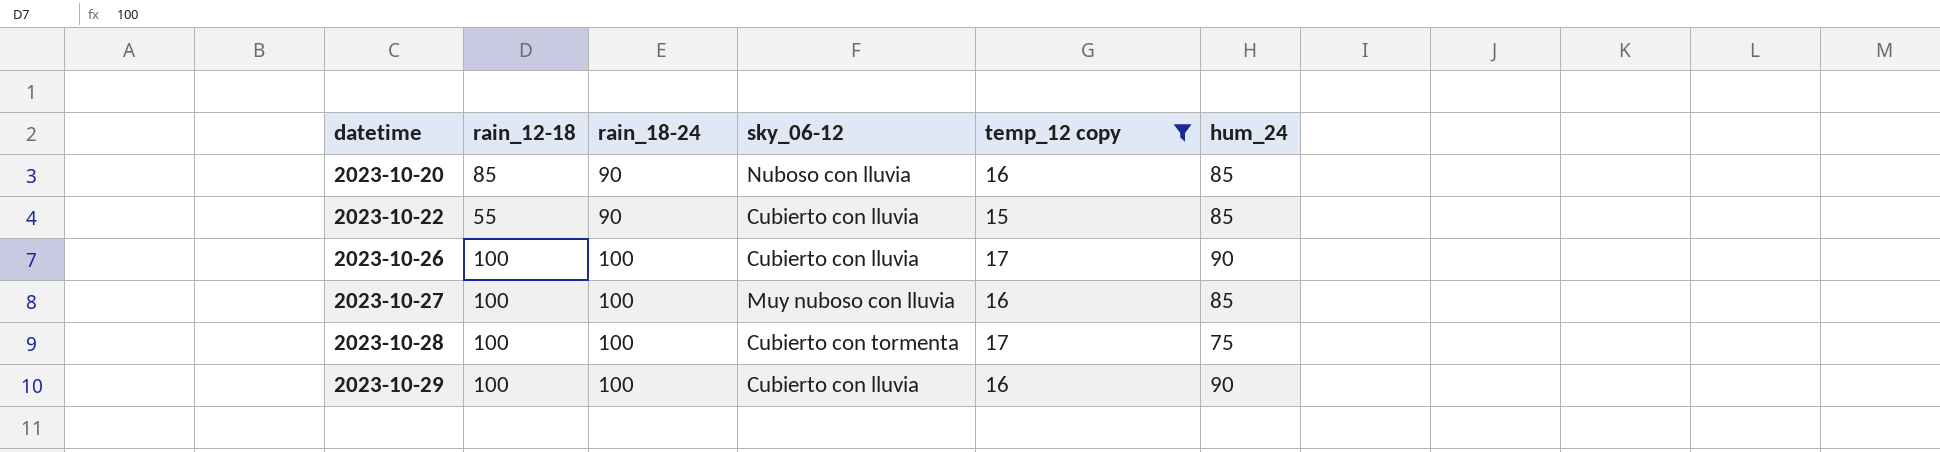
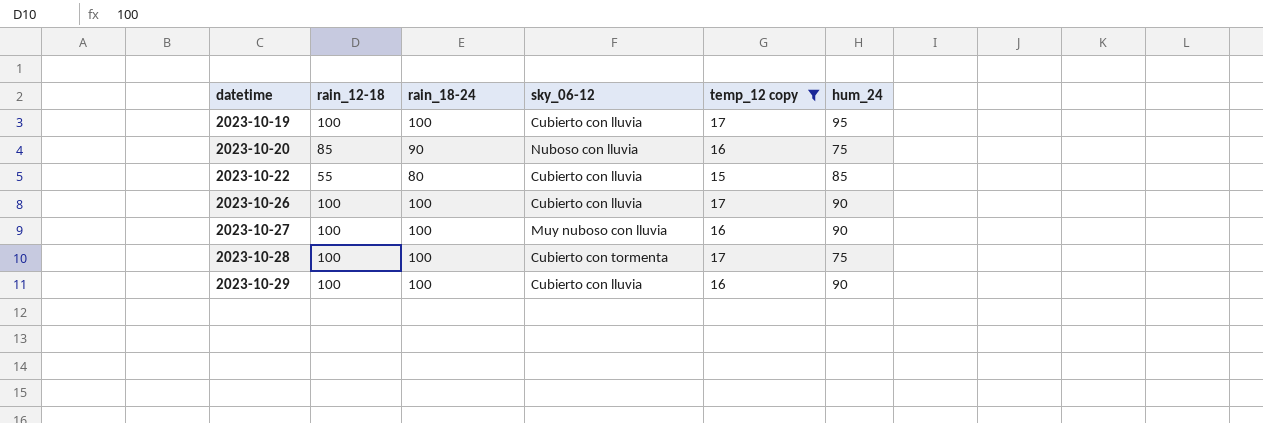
row 2023-10-19: none -> 100 | 100 | Cubierto con lluvia | 17 | 95
2023-10-20 | hum_24: 85 -> 75
2023-10-22 | rain_18-24: 90 -> 80
2023-10-27 | hum_24: 85 -> 90

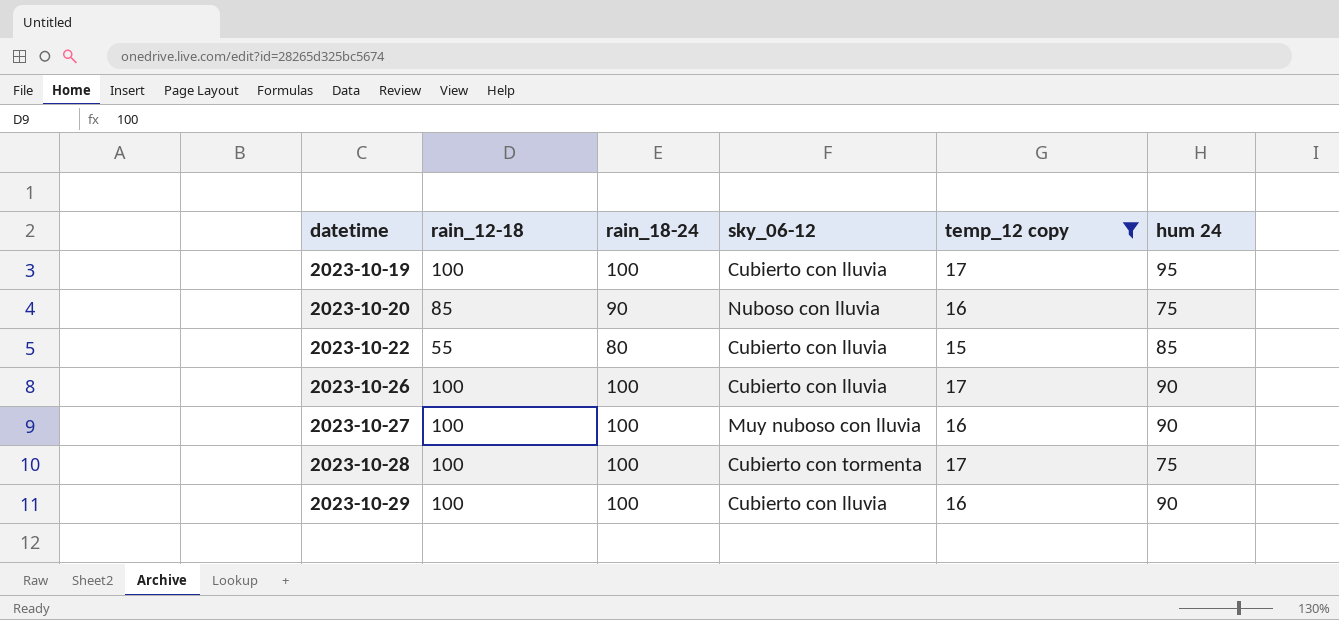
column name: hum_24 -> hum 24

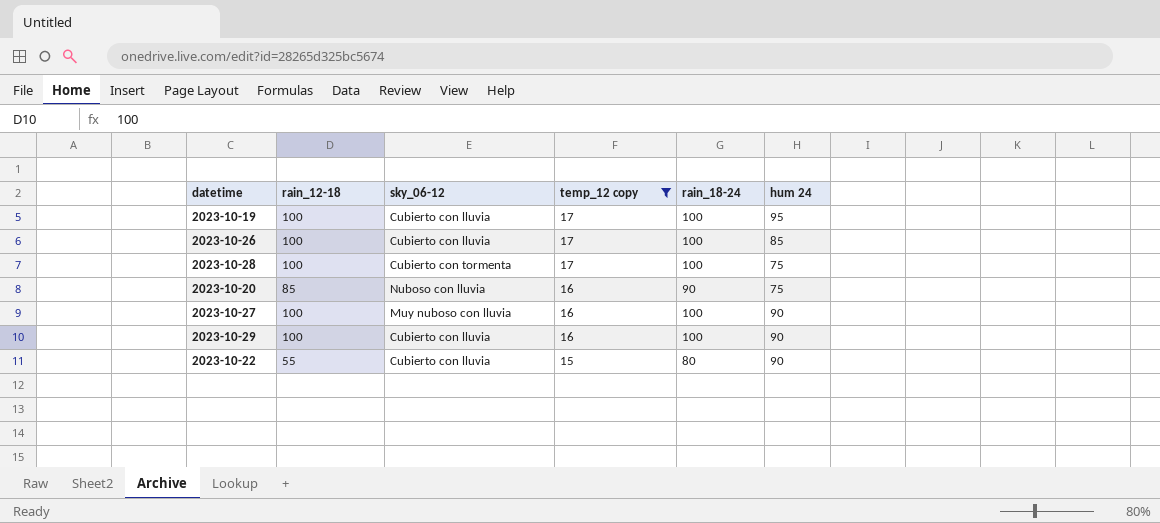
row order: datetime ascending -> temp_12 copy descending
column rain_18-24 | position: 3 -> 5
2023-10-26 | hum 24: 90 -> 85
2023-10-22 | hum 24: 85 -> 90

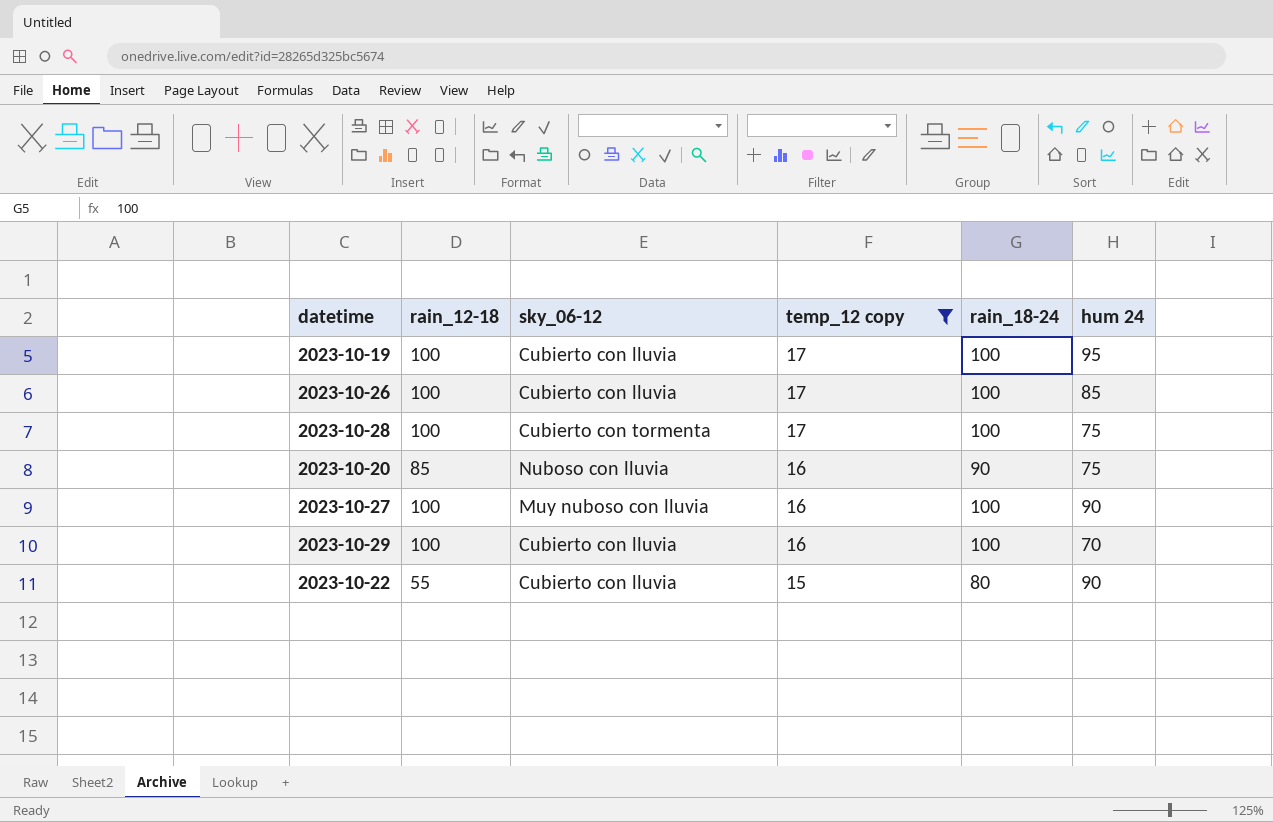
2023-10-29 | hum 24: 90 -> 70

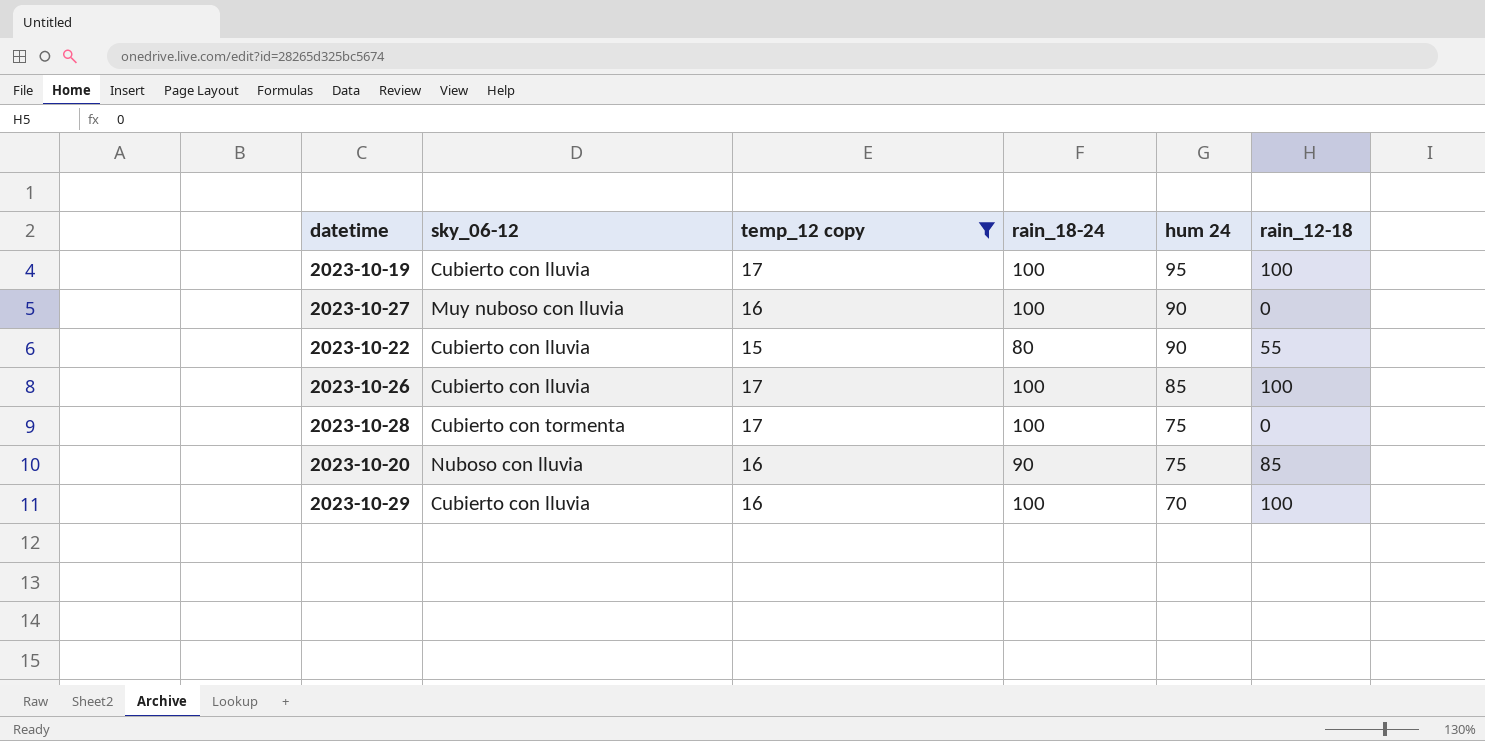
row order: temp_12 copy descending -> hum 24 descending
column rain_12-18 | position: 2 -> 6
2023-10-27 | rain_12-18: 100 -> 0
2023-10-28 | rain_12-18: 100 -> 0

